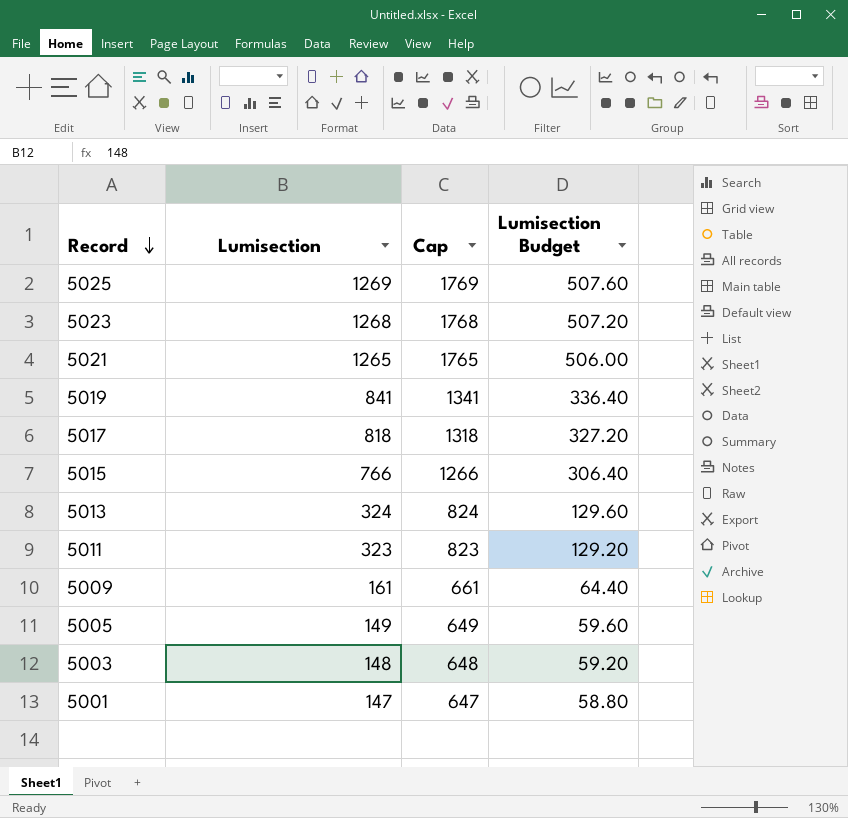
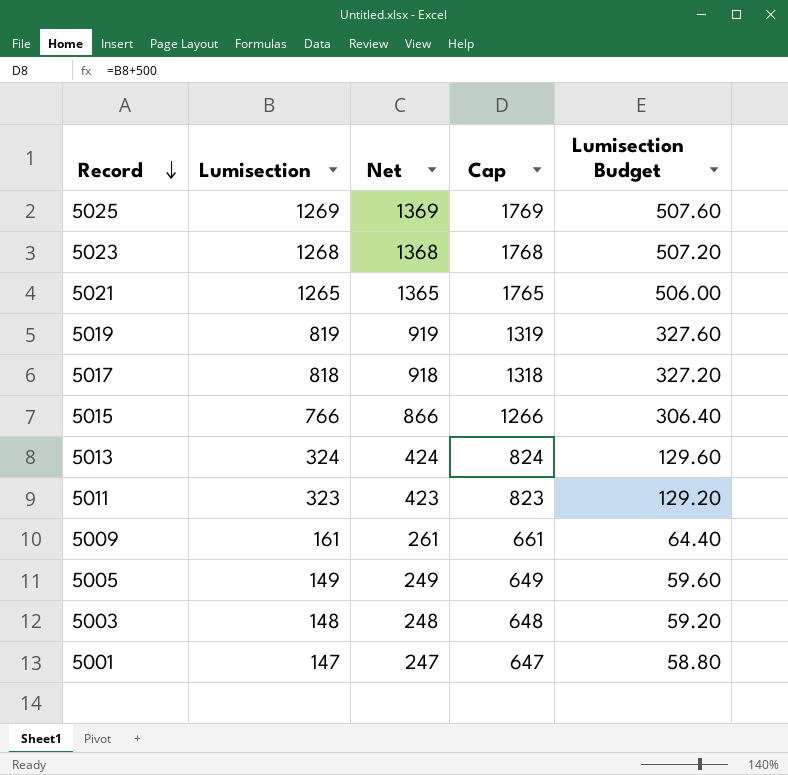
column Net | formula: none -> [Lumisection] + 100
5019 | Lumisection: 841 -> 819
5019 | Cap: 1341 -> 1319
5019 | Lumisection Budget: 336.40 -> 327.60

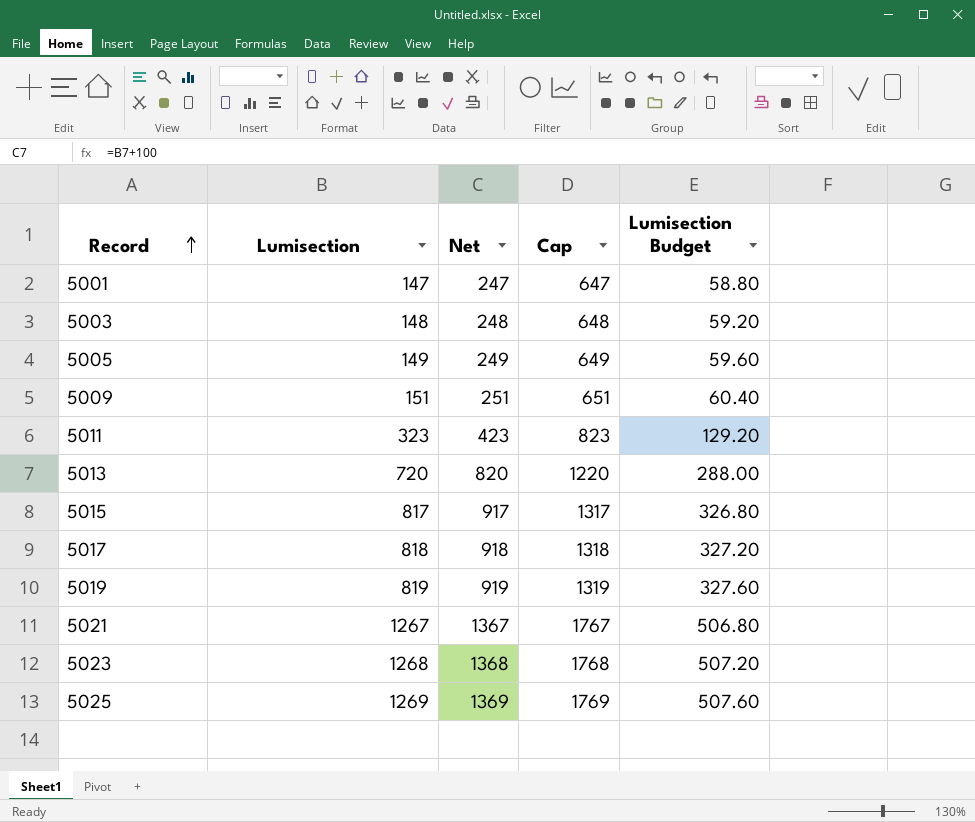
row order: Record descending -> Record ascending
5009 | Lumisection: 161 -> 151
5009 | Net: 261 -> 251
5009 | Cap: 661 -> 651
5009 | Lumisection Budget: 64.40 -> 60.40
5013 | Lumisection: 324 -> 720
5013 | Net: 424 -> 820
5013 | Cap: 824 -> 1220
5013 | Lumisection Budget: 129.60 -> 288.00
5015 | Lumisection: 766 -> 817
5015 | Net: 866 -> 917
5015 | Cap: 1266 -> 1317
5015 | Lumisection Budget: 306.40 -> 326.80
5021 | Lumisection: 1265 -> 1267
5021 | Net: 1365 -> 1367
5021 | Cap: 1765 -> 1767
5021 | Lumisection Budget: 506.00 -> 506.80

